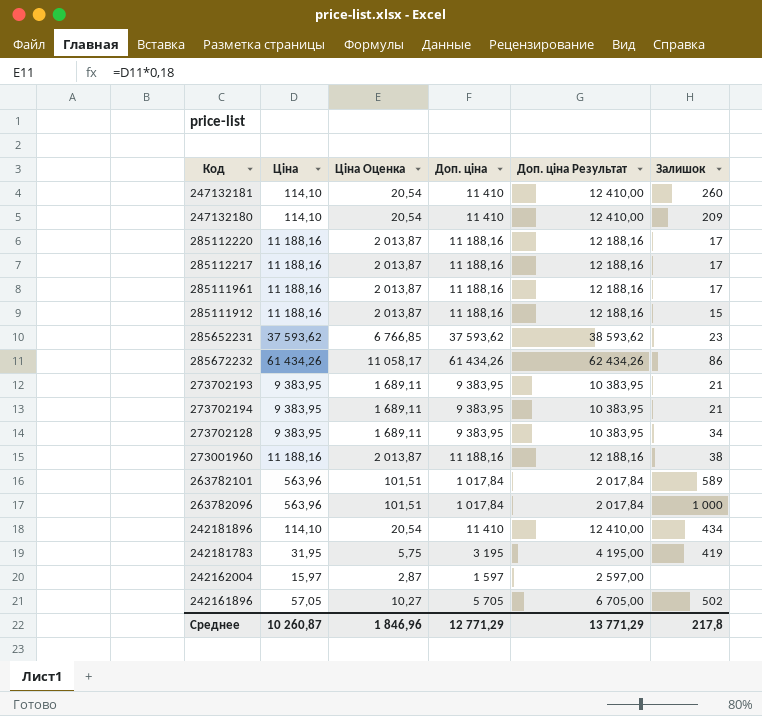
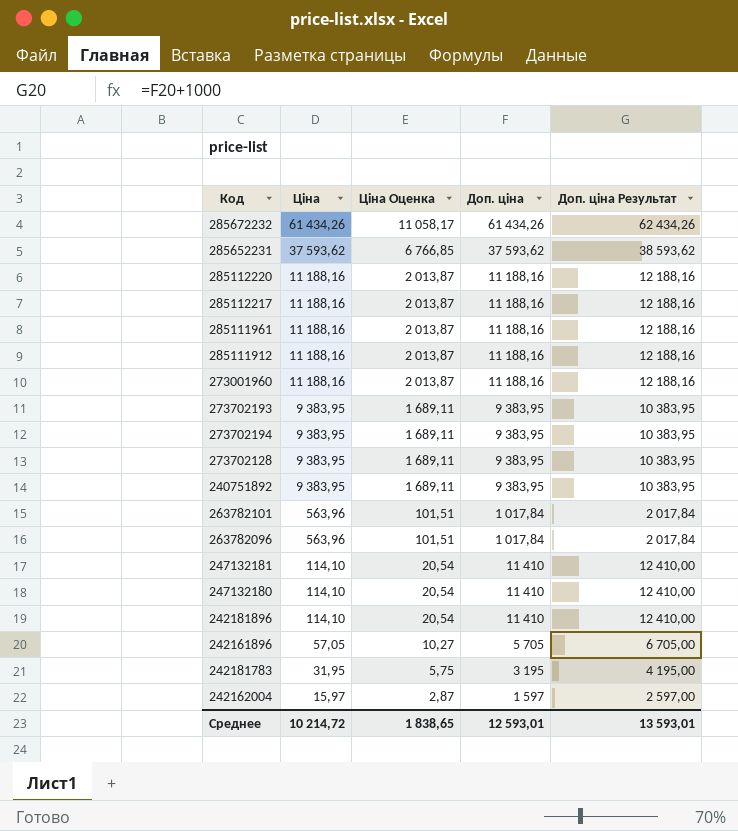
row order: none -> Ціна descending
column Залишок | position: 6 -> none
row 240751892: none -> 9 383,95 | 1 689,11 | 9 383,95 | 10 383,95
Среднее | Ціна: 10 260,87 -> 10 214,72
Среднее | Ціна Оценка: 1 846,96 -> 1 838,65
Среднее | Доп. ціна: 12 771,29 -> 12 593,01
Среднее | Доп. ціна Результат: 13 771,29 -> 13 593,01

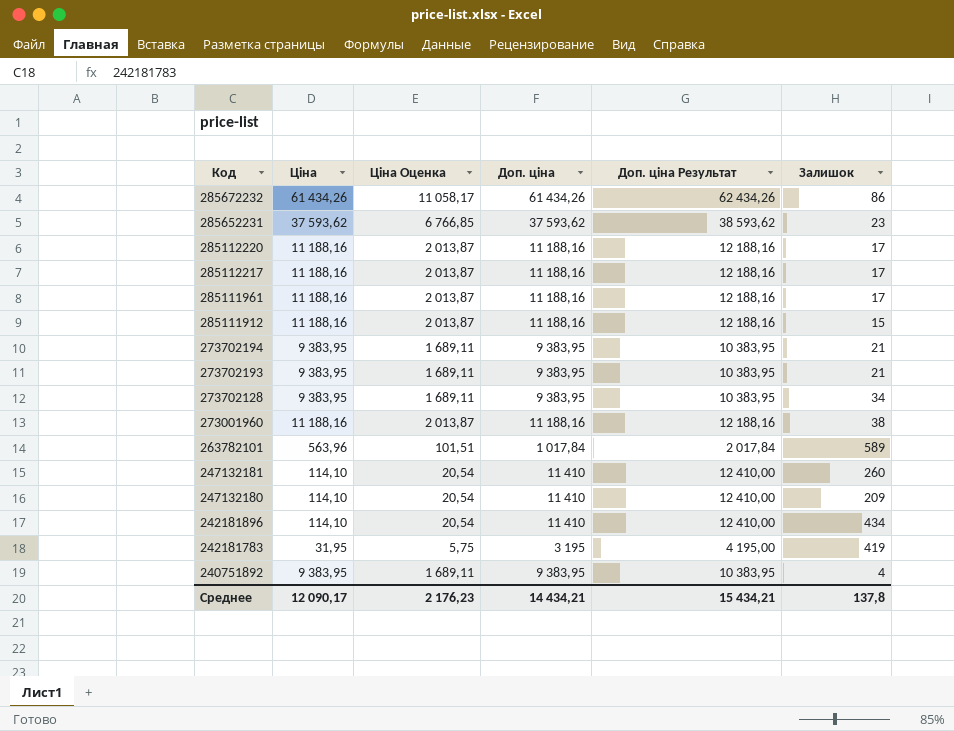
row order: Ціна descending -> Код descending
column Залишок | position: none -> 6
row 263782096: 563,96 | 101,51 | 1 017,84 | 2 017,84 -> none
row 242161896: 57,05 | 10,27 | 5 705 | 6 705,00 -> none
row 242162004: 15,97 | 2,87 | 1 597 | 2 597,00 -> none
Среднее | Ціна: 10 214,72 -> 12 090,17
Среднее | Ціна Оценка: 1 838,65 -> 2 176,23
Среднее | Доп. ціна: 12 593,01 -> 14 434,21
Среднее | Доп. ціна Результат: 13 593,01 -> 15 434,21

